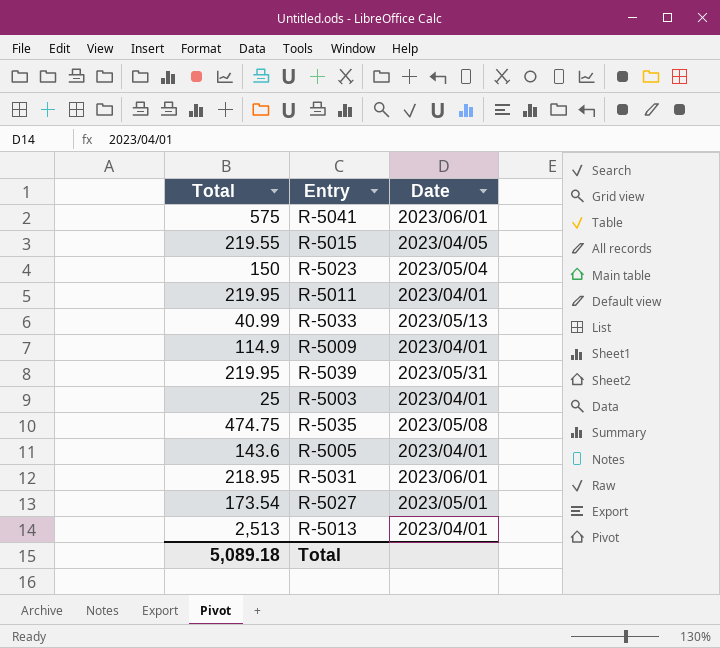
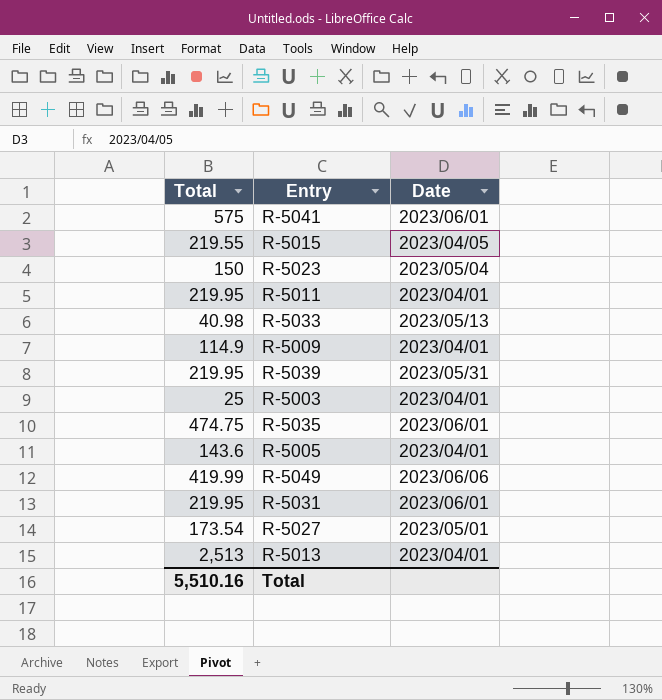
R-5033 | Total: 40.99 -> 40.98
R-5035 | Date: 2023/05/08 -> 2023/06/01
row R-5049: none -> 419.99 | 2023/06/06
R-5031 | Total: 218.95 -> 219.95
Total | Total: 5,089.18 -> 5,510.16

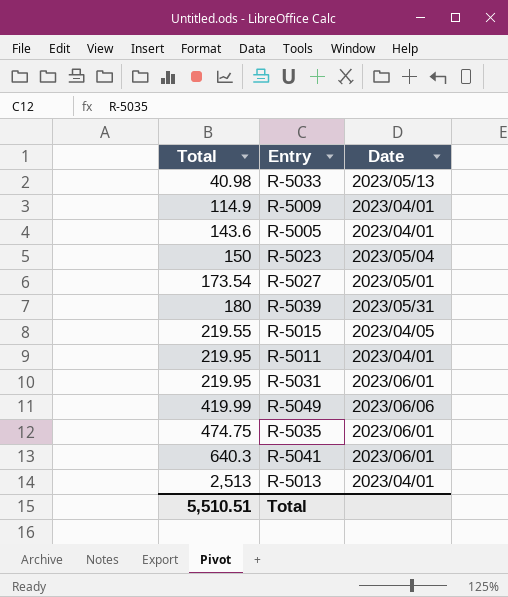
row order: none -> Total ascending
row R-5003: 25 | 2023/04/01 -> none
R-5039 | Total: 219.95 -> 180
R-5041 | Total: 575 -> 640.3
Total | Total: 5,510.16 -> 5,510.51

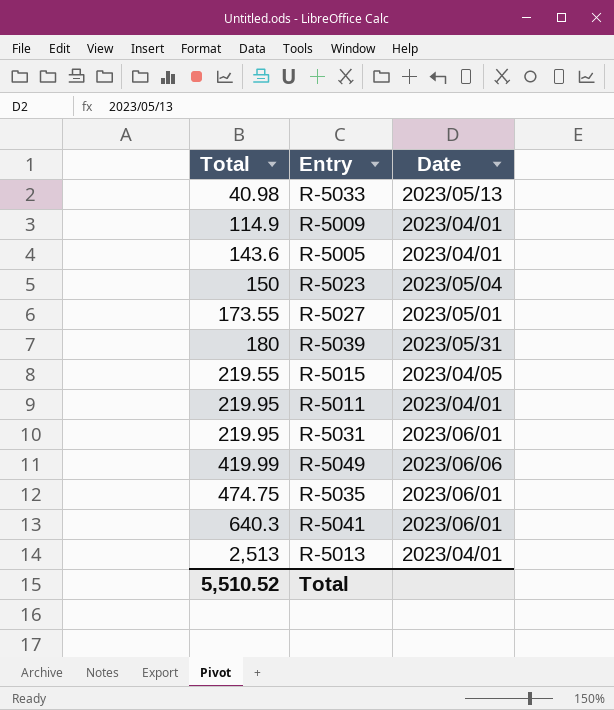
R-5027 | Total: 173.54 -> 173.55
Total | Total: 5,510.51 -> 5,510.52

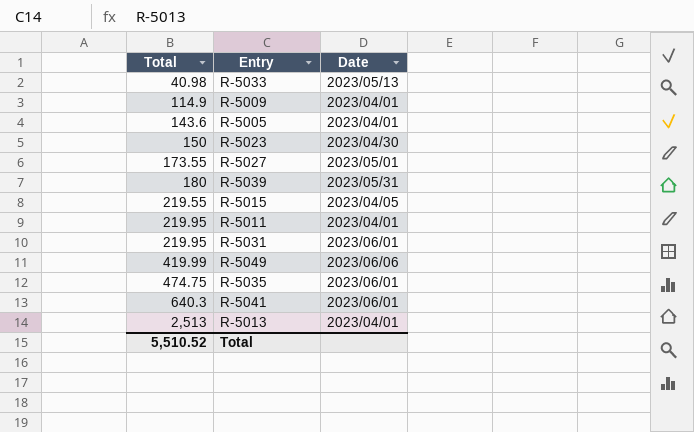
R-5023 | Date: 2023/05/04 -> 2023/04/30

